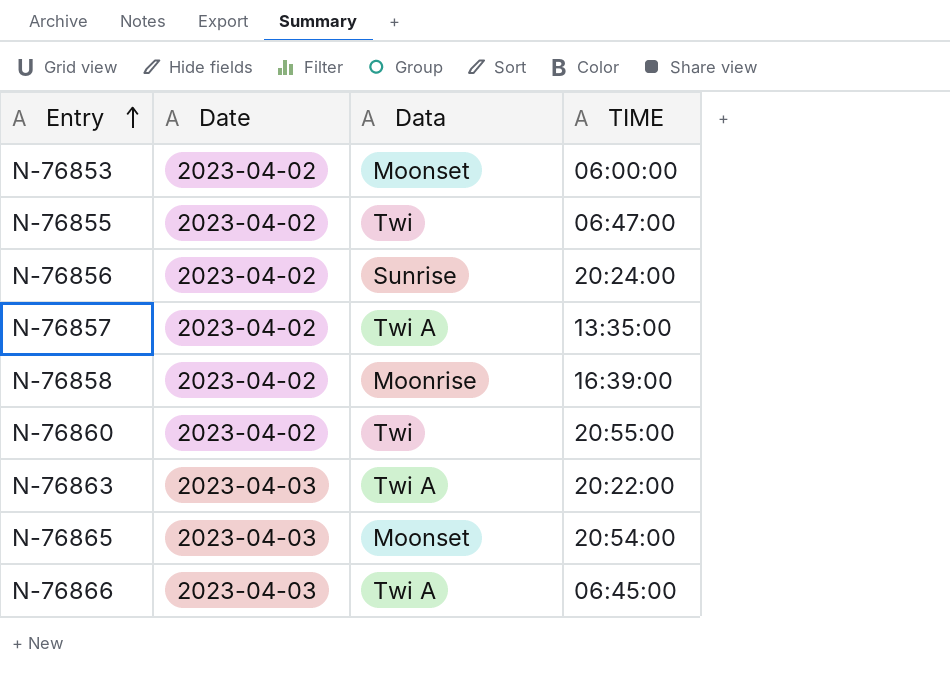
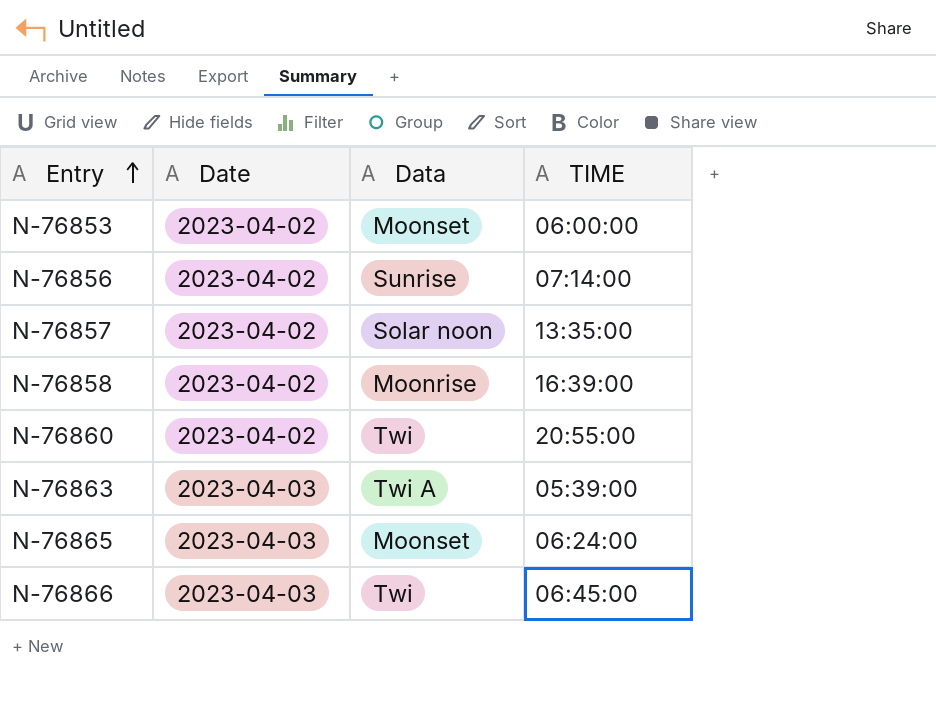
row N-76855: 2023-04-02 | Twi | 06:47:00 -> none
N-76856 | TIME: 20:24:00 -> 07:14:00
N-76857 | Data: Twi A -> Solar noon
N-76863 | TIME: 20:22:00 -> 05:39:00
N-76865 | TIME: 20:54:00 -> 06:24:00
N-76866 | Data: Twi A -> Twi

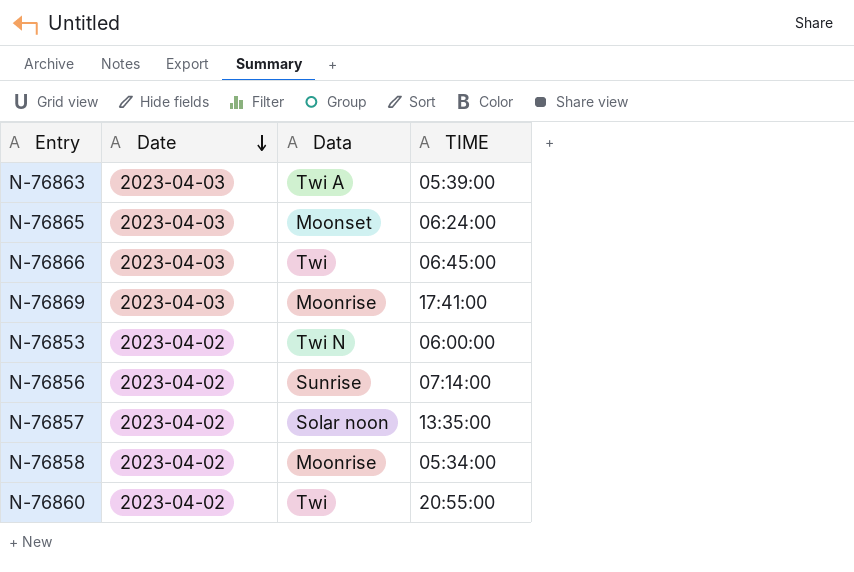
row order: Entry ascending -> Date descending
row N-76869: none -> 2023-04-03 | Moonrise | 17:41:00
N-76853 | Data: Moonset -> Twi N
N-76858 | TIME: 16:39:00 -> 05:34:00

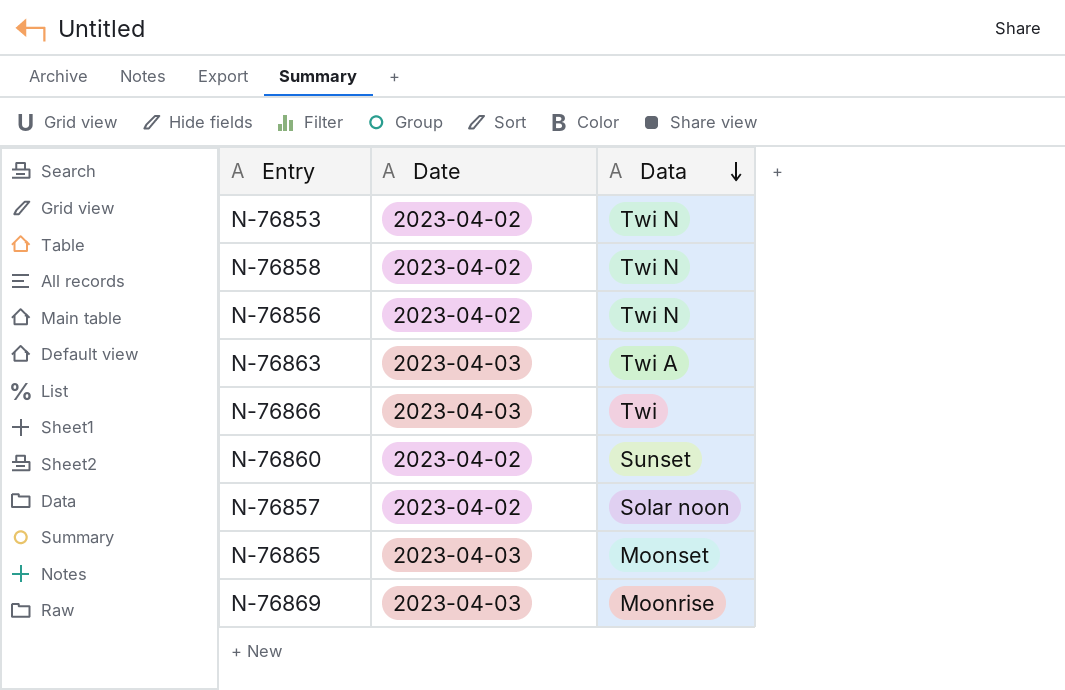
row order: Date descending -> Data descending
column TIME | position: 4 -> none
N-76858 | Data: Moonrise -> Twi N
N-76856 | Data: Sunrise -> Twi N
N-76860 | Data: Twi -> Sunset

